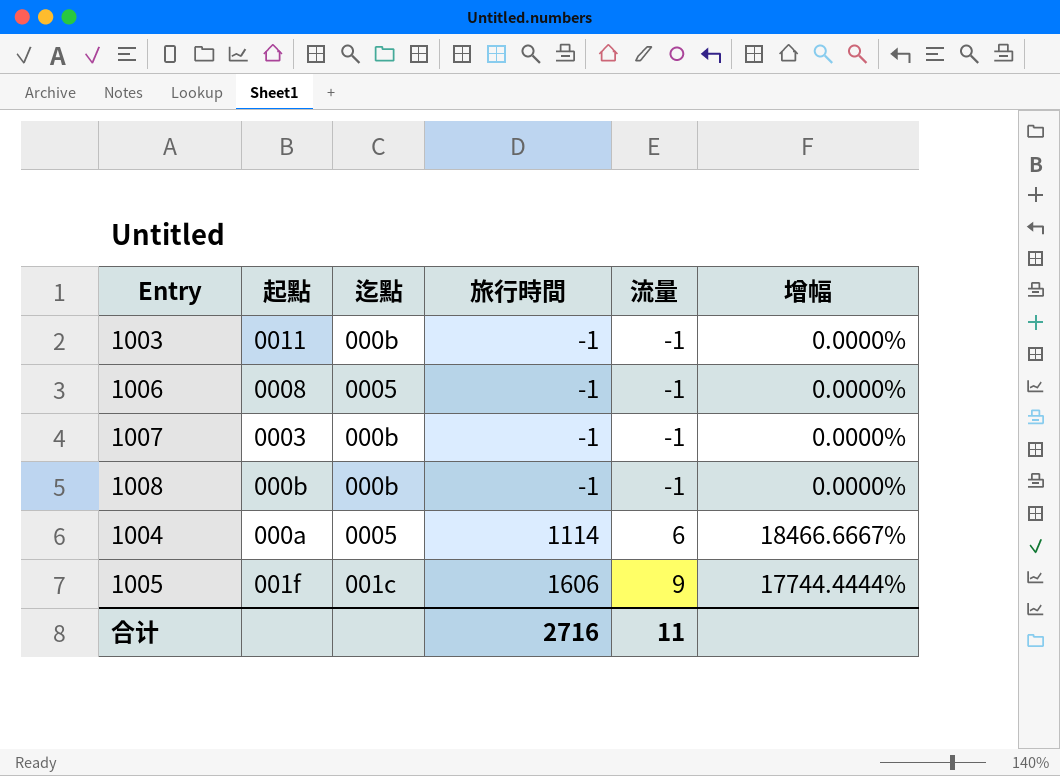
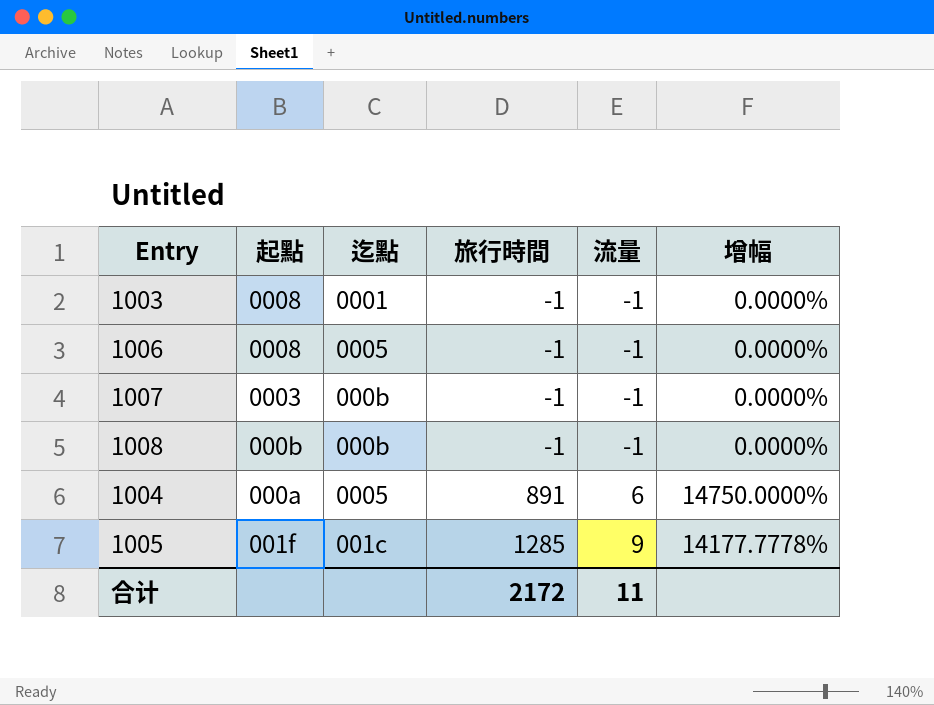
1003 | 起點: 0011 -> 0008
1003 | 迄點: 000b -> 0001
1004 | 旅行時間: 1114 -> 891
1004 | 增幅: 18466.6667% -> 14750.0000%
1005 | 旅行時間: 1606 -> 1285
1005 | 增幅: 17744.4444% -> 14177.7778%
合计 | 旅行時間: 2716 -> 2172

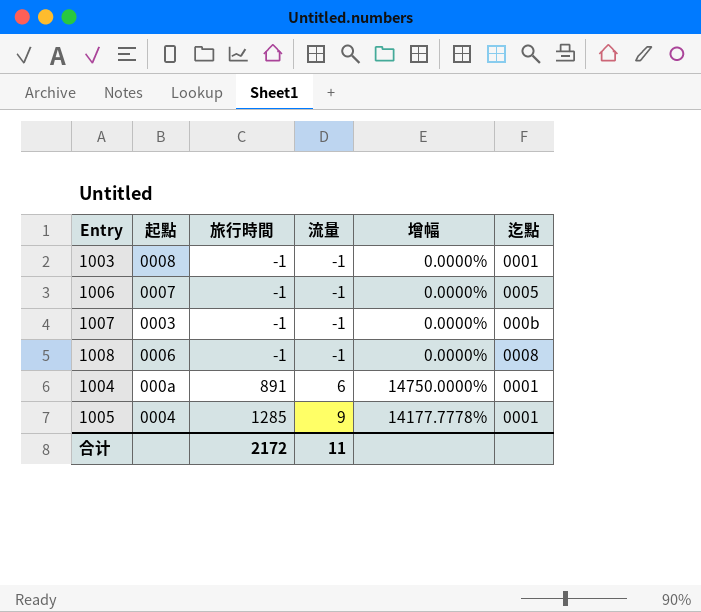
column 迄點 | position: 3 -> 6
1006 | 起點: 0008 -> 0007
1008 | 起點: 000b -> 0006
1008 | 迄點: 000b -> 0008
1004 | 迄點: 0005 -> 0001
1005 | 起點: 001f -> 0004
1005 | 迄點: 001c -> 0001

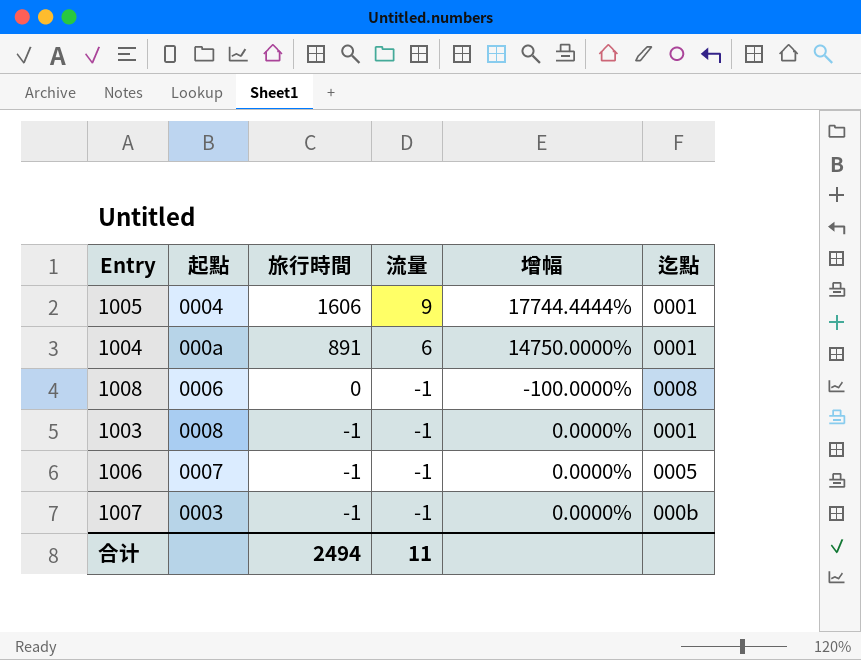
row order: 旅行時間 ascending -> 旅行時間 descending
1005 | 旅行時間: 1285 -> 1606
1005 | 增幅: 14177.7778% -> 17744.4444%
1008 | 旅行時間: -1 -> 0
1008 | 增幅: 0.0000% -> -100.0000%
合计 | 旅行時間: 2172 -> 2494

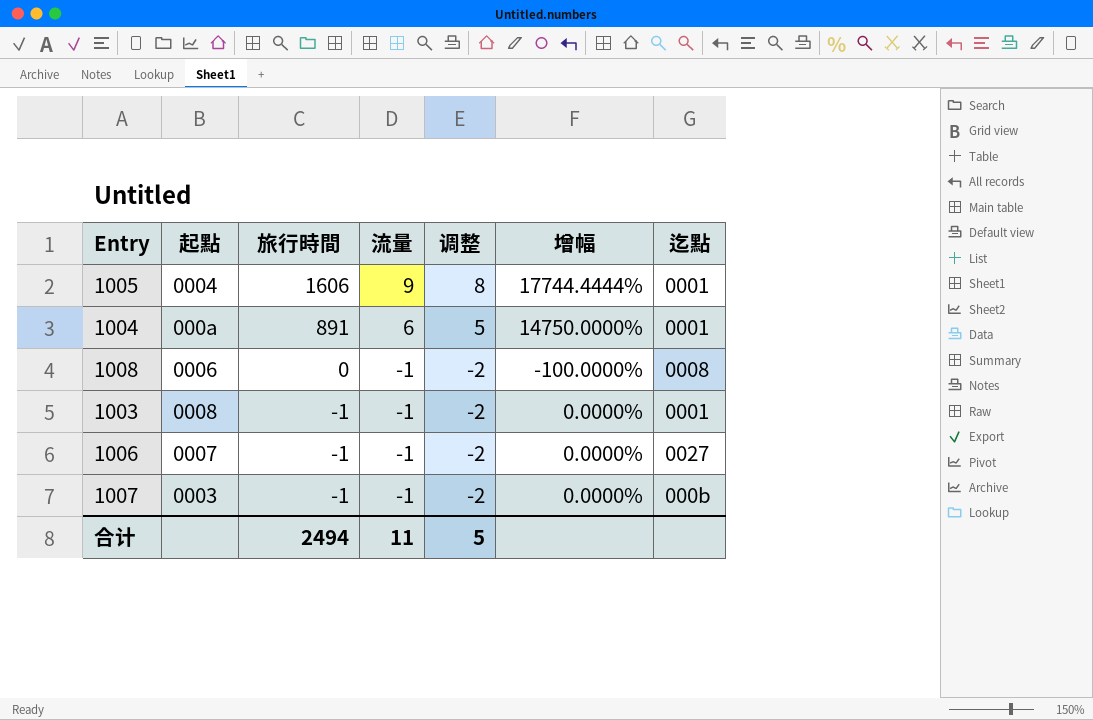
column 调整 | formula: none -> [流量] - 1
1006 | 迄點: 0005 -> 0027

